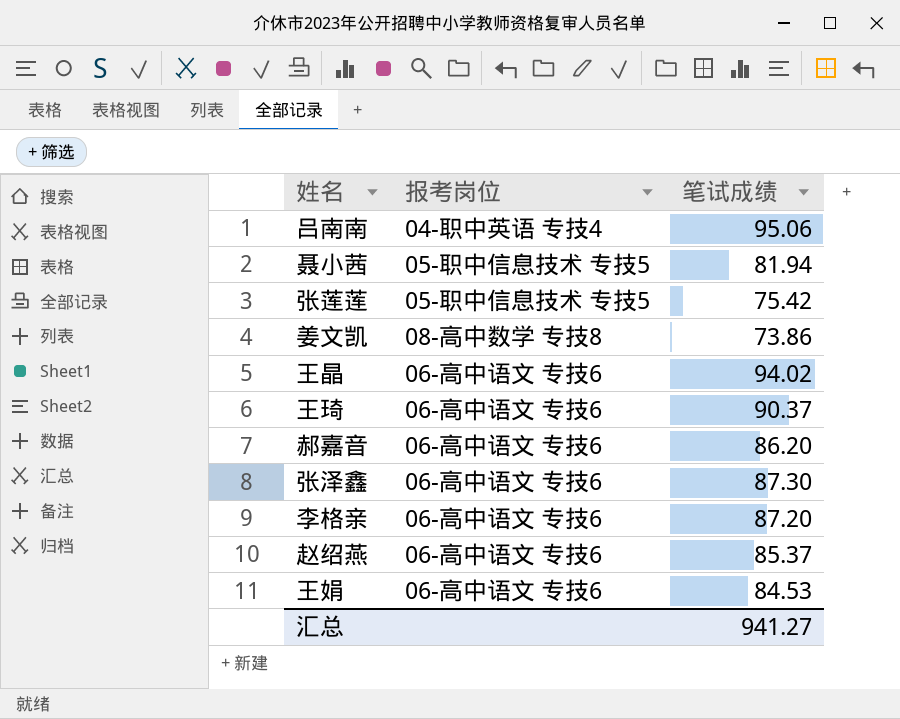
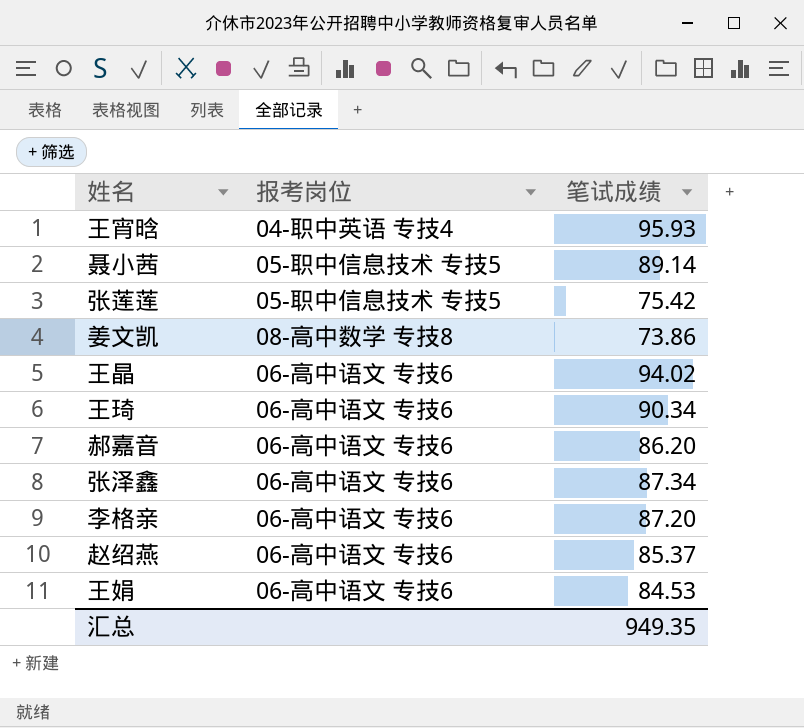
row 吕南南: 04-职中英语 专技4 | 95.06 -> none
row 王宵晗: none -> 04-职中英语 专技4 | 95.93
聂小茜 | 笔试成绩: 81.94 -> 89.14
王琦 | 笔试成绩: 90.37 -> 90.34
张泽鑫 | 笔试成绩: 87.30 -> 87.34
汇总 | 笔试成绩: 941.27 -> 949.35

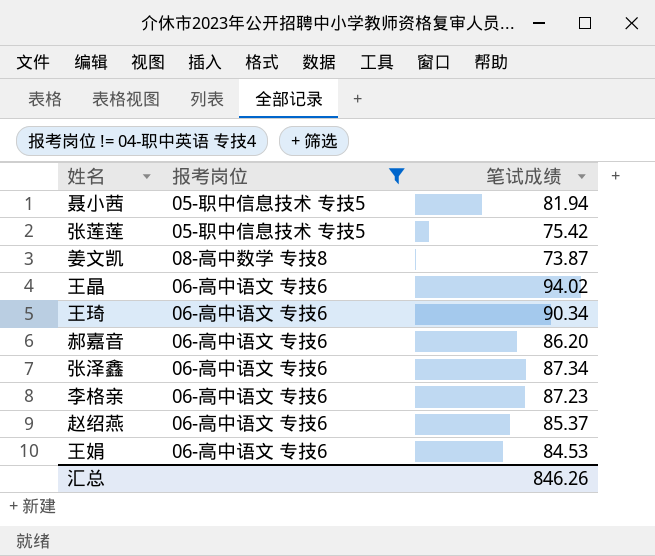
filter: none -> 报考岗位 != 04-职中英语 专技4
聂小茜 | 笔试成绩: 89.14 -> 81.94
姜文凯 | 笔试成绩: 73.86 -> 73.87
李格亲 | 笔试成绩: 87.20 -> 87.23
汇总 | 笔试成绩: 949.35 -> 846.26

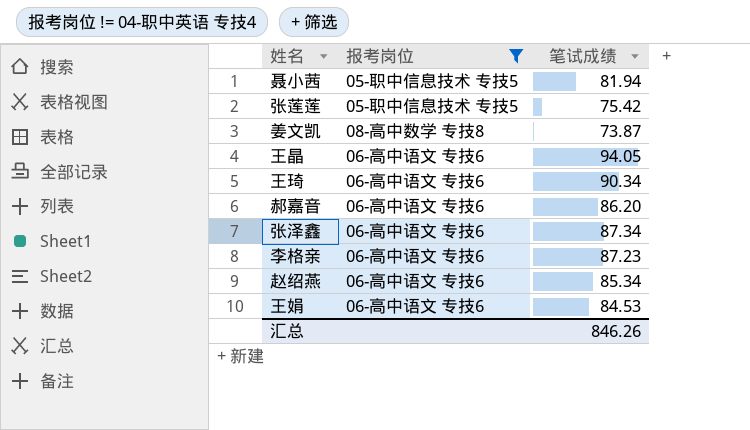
王晶 | 笔试成绩: 94.02 -> 94.05
赵绍燕 | 笔试成绩: 85.37 -> 85.34

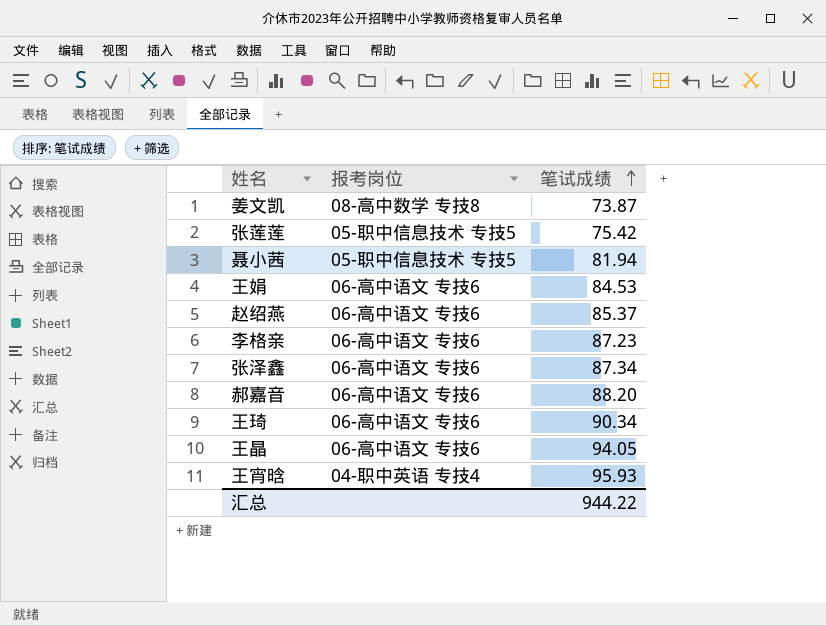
filter: 报考岗位 != 04-职中英语 专技4 -> none
row order: none -> 笔试成绩 ascending
赵绍燕 | 笔试成绩: 85.34 -> 85.37
郝嘉音 | 笔试成绩: 86.20 -> 88.20
汇总 | 笔试成绩: 846.26 -> 944.22

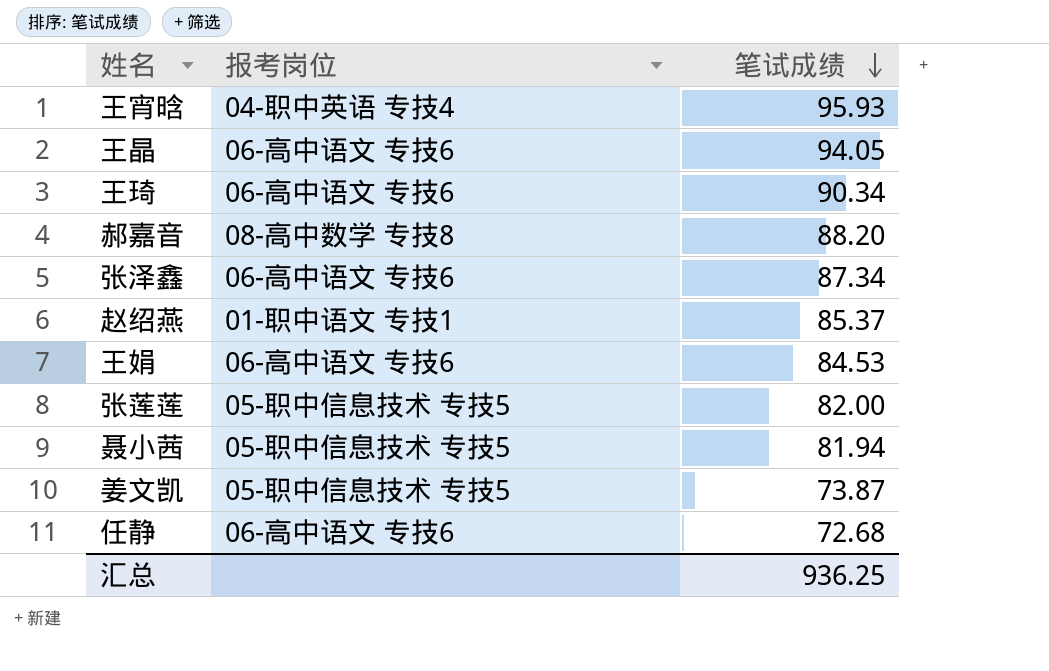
row order: 笔试成绩 ascending -> 笔试成绩 descending
row 李格亲: 06-高中语文 专技6 | 87.23 -> none
郝嘉音 | 报考岗位: 06-高中语文 专技6 -> 08-高中数学 专技8
赵绍燕 | 报考岗位: 06-高中语文 专技6 -> 01-职中语文 专技1
张莲莲 | 笔试成绩: 75.42 -> 82.00
姜文凯 | 报考岗位: 08-高中数学 专技8 -> 05-职中信息技术 专技5
row 任静: none -> 06-高中语文 专技6 | 72.68
汇总 | 笔试成绩: 944.22 -> 936.25

